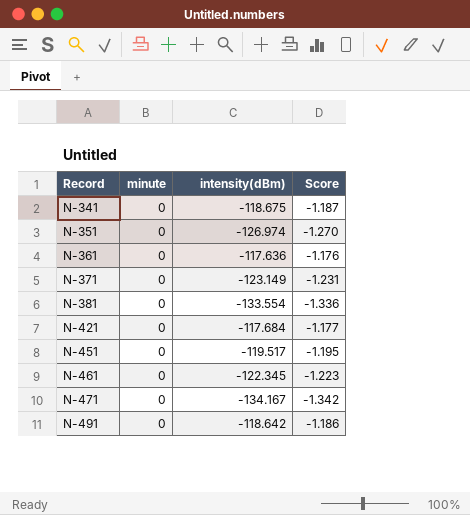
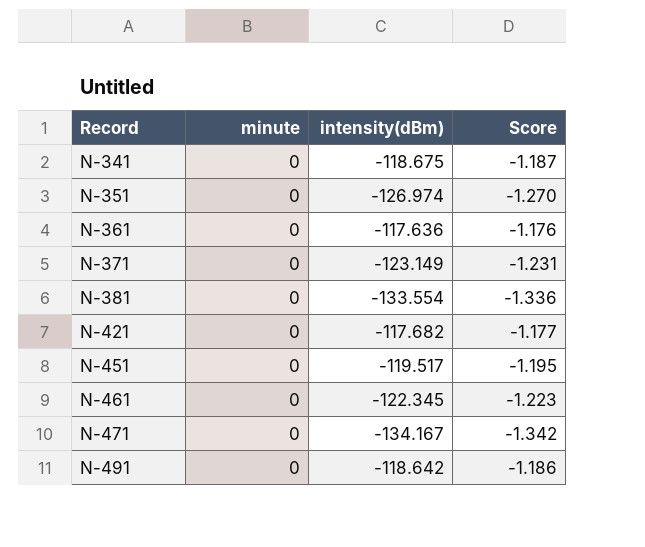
N-421 | intensity(dBm): -117.684 -> -117.682

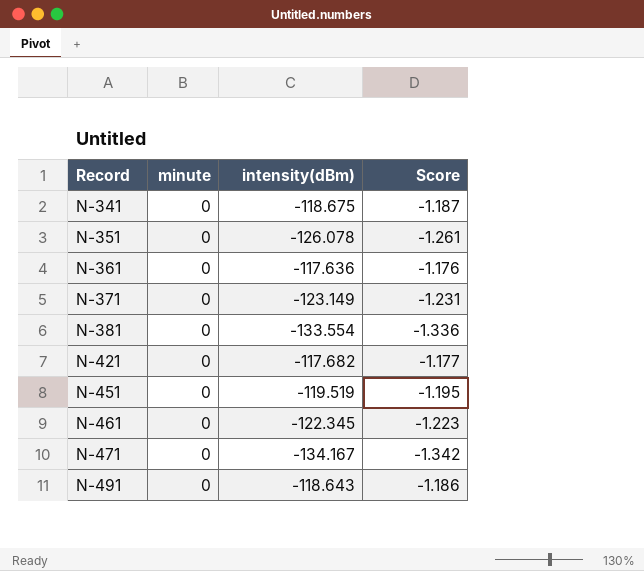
N-351 | intensity(dBm): -126.974 -> -126.078
N-351 | Score: -1.270 -> -1.261
N-451 | intensity(dBm): -119.517 -> -119.519
N-491 | intensity(dBm): -118.642 -> -118.643

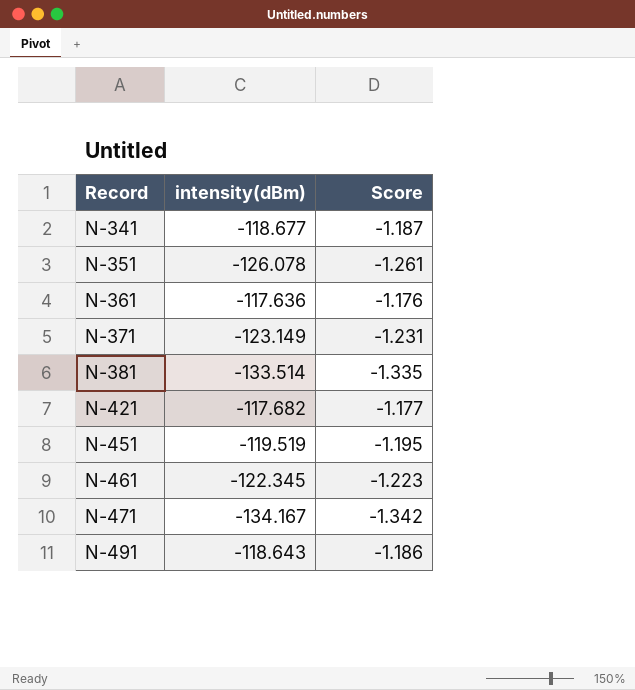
column minute | position: 2 -> none
N-341 | intensity(dBm): -118.675 -> -118.677
N-381 | intensity(dBm): -133.554 -> -133.514
N-381 | Score: -1.336 -> -1.335

